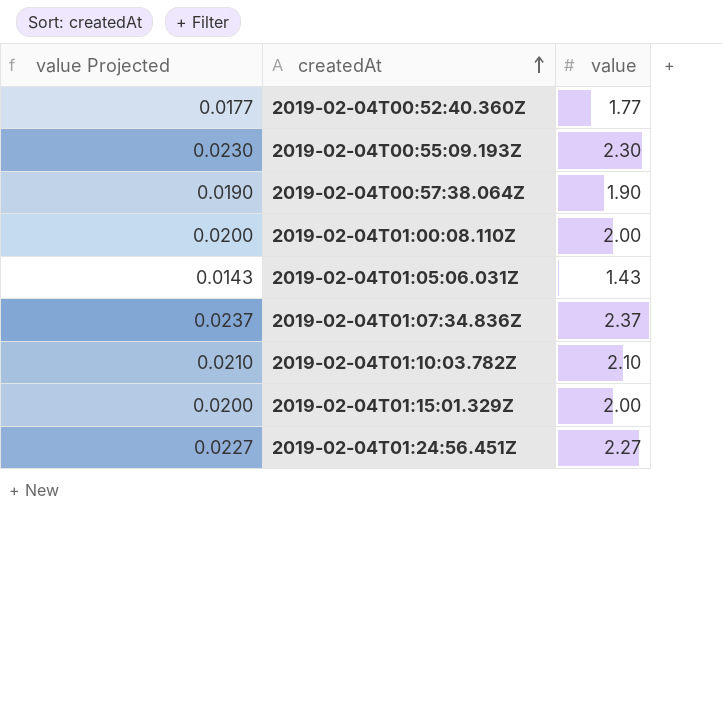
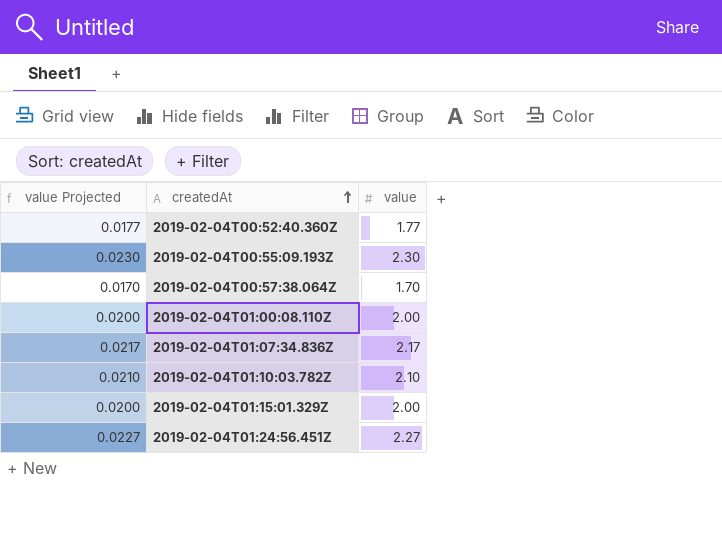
row 2019-02-04T01:05:06.031Z: 0.0143 | 1.43 -> none
2019-02-04T00:57:38.064Z | value Projected: 0.0190 -> 0.0170
2019-02-04T00:57:38.064Z | value: 1.90 -> 1.70
2019-02-04T01:07:34.836Z | value Projected: 0.0237 -> 0.0217
2019-02-04T01:07:34.836Z | value: 2.37 -> 2.17

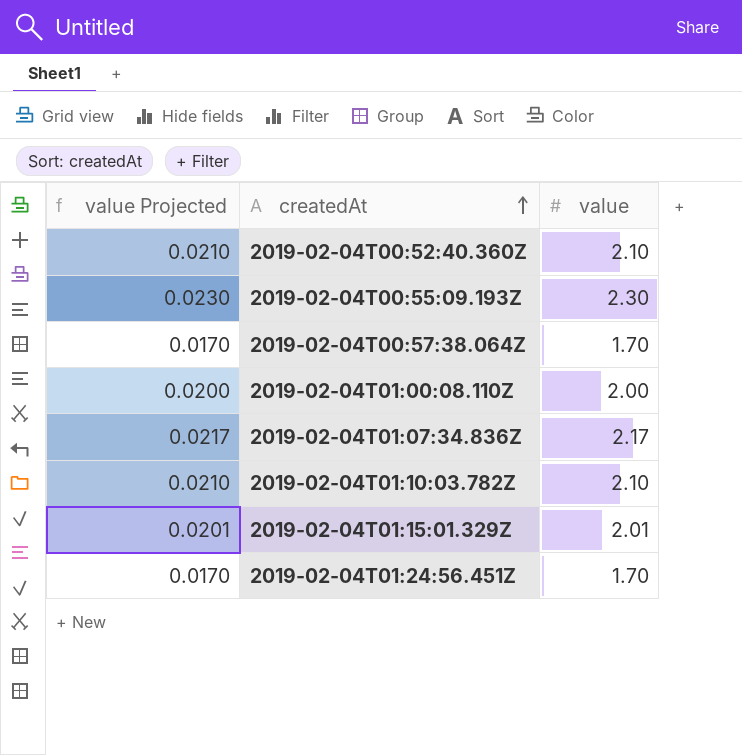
2019-02-04T00:52:40.360Z | value Projected: 0.0177 -> 0.0210
2019-02-04T00:52:40.360Z | value: 1.77 -> 2.10
2019-02-04T01:15:01.329Z | value Projected: 0.0200 -> 0.0201
2019-02-04T01:15:01.329Z | value: 2.00 -> 2.01
2019-02-04T01:24:56.451Z | value Projected: 0.0227 -> 0.0170
2019-02-04T01:24:56.451Z | value: 2.27 -> 1.70

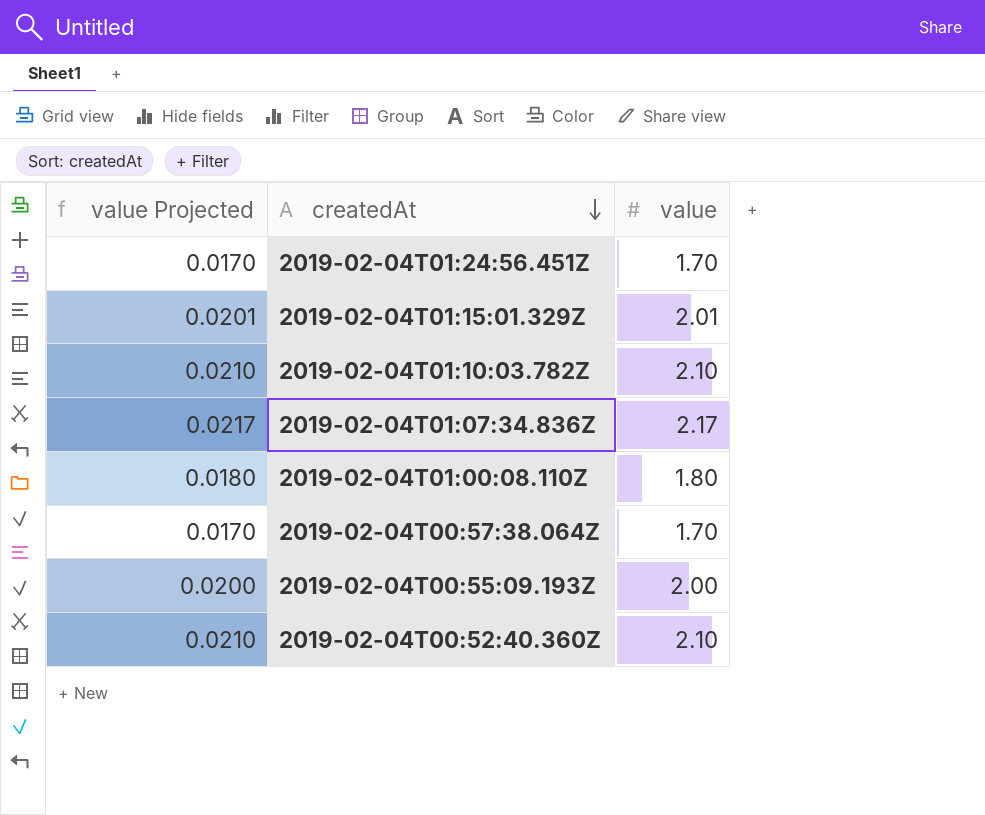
row order: createdAt ascending -> createdAt descending
2019-02-04T01:00:08.110Z | value Projected: 0.0200 -> 0.0180
2019-02-04T01:00:08.110Z | value: 2.00 -> 1.80
2019-02-04T00:55:09.193Z | value Projected: 0.0230 -> 0.0200
2019-02-04T00:55:09.193Z | value: 2.30 -> 2.00

